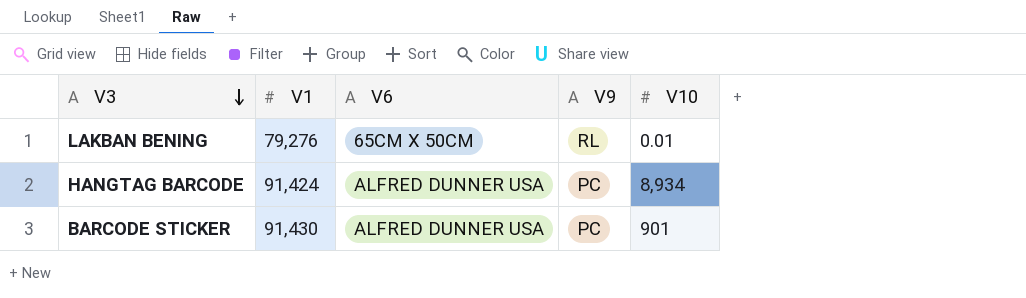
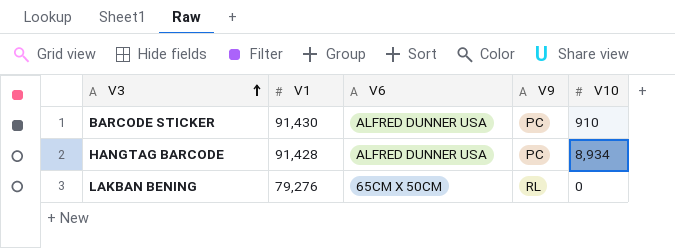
row order: V3 descending -> V3 ascending
BARCODE STICKER | V10: 901 -> 910
HANGTAG BARCODE | V1: 91,424 -> 91,428
LAKBAN BENING | V10: 0.01 -> 0

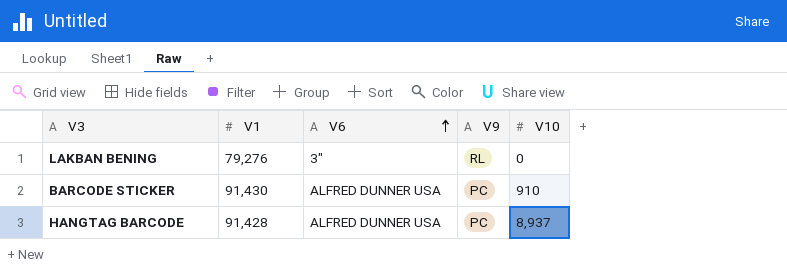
row order: V3 ascending -> V6 ascending
LAKBAN BENING | V6: 65CM X 50CM -> 3"
HANGTAG BARCODE | V10: 8,934 -> 8,937

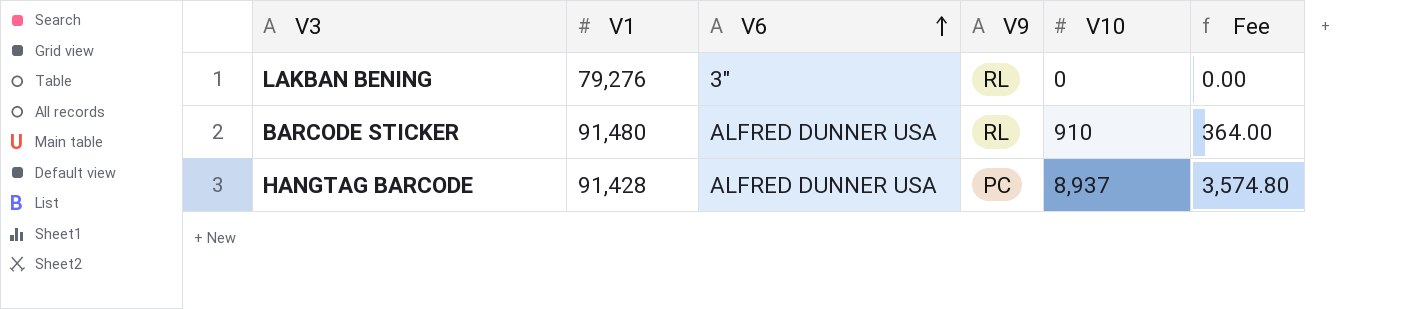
column Fee | formula: none -> [V10] * 0.4
BARCODE STICKER | V1: 91,430 -> 91,480
BARCODE STICKER | V9: PC -> RL

